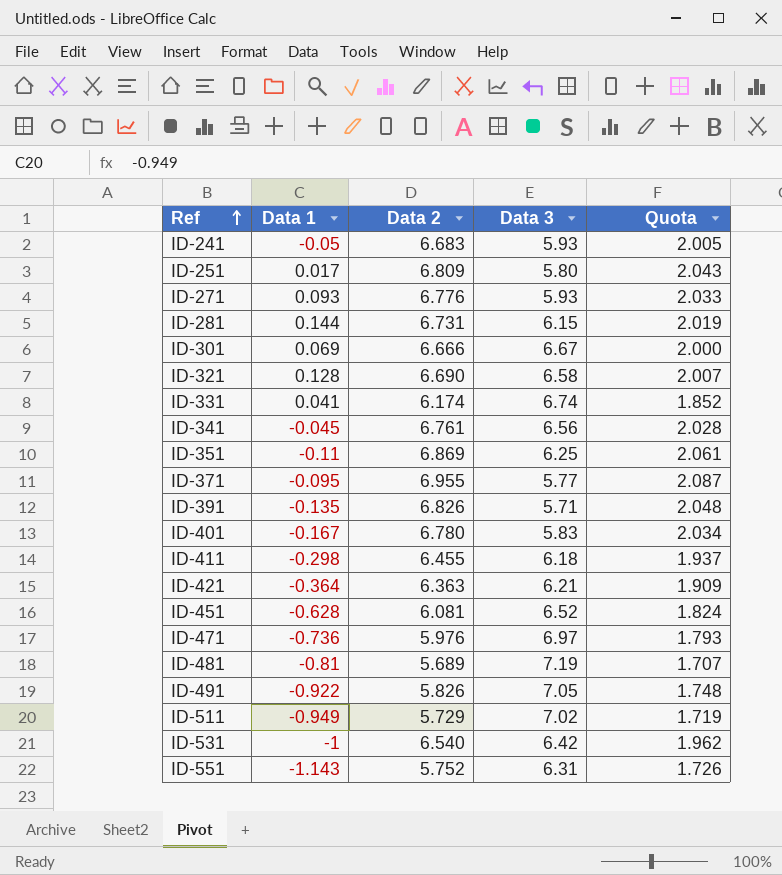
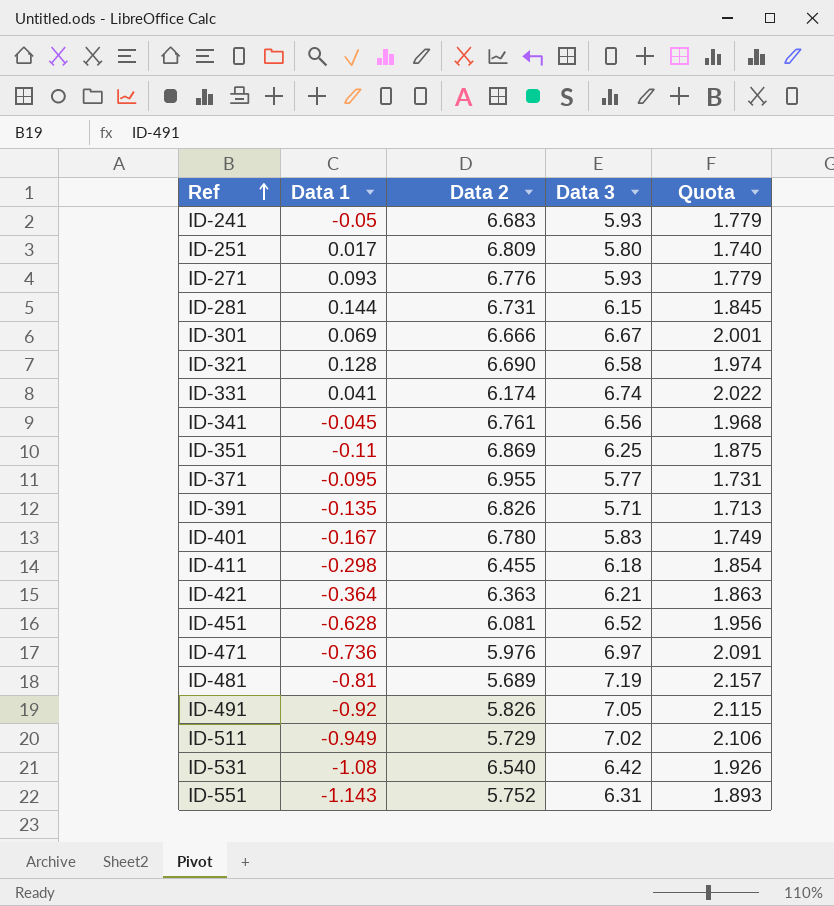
column Quota | formula: [Data 2] * 0.3 -> [Data 3] * 0.3
ID-491 | Data 1: -0.922 -> -0.92
ID-531 | Data 1: -1 -> -1.08

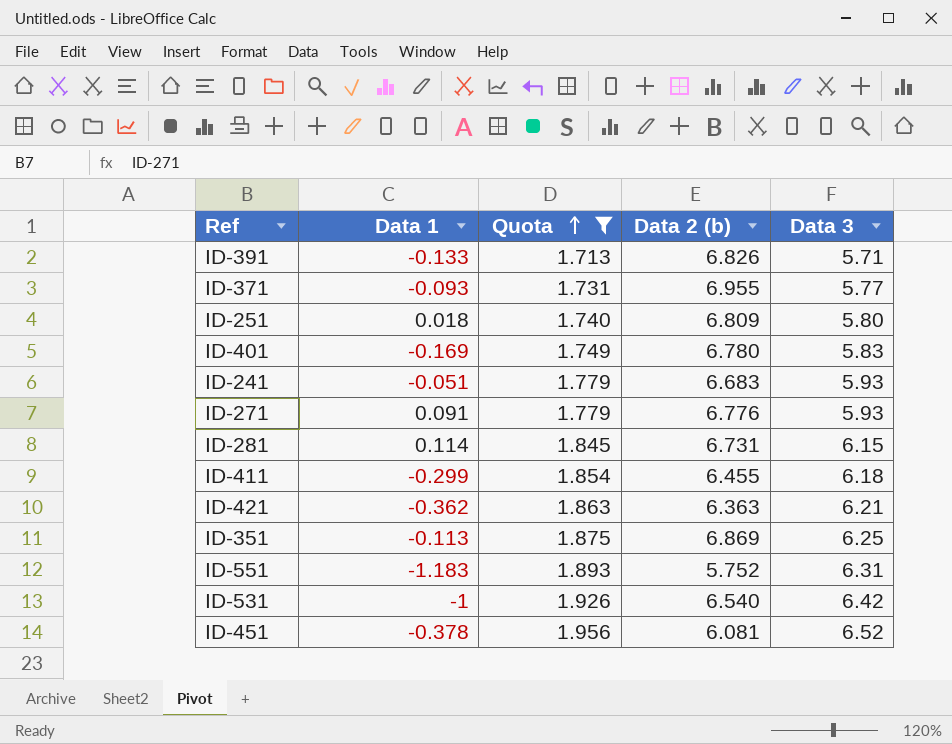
filter: none -> Quota <= 1.956
row order: Ref ascending -> Quota ascending
column Quota | position: 5 -> 3
column name: Data 2 -> Data 2 (b)
ID-391 | Data 1: -0.135 -> -0.133
ID-371 | Data 1: -0.095 -> -0.093
ID-251 | Data 1: 0.017 -> 0.018
ID-401 | Data 1: -0.167 -> -0.169
ID-241 | Data 1: -0.05 -> -0.051
ID-271 | Data 1: 0.093 -> 0.091
ID-281 | Data 1: 0.144 -> 0.114
ID-411 | Data 1: -0.298 -> -0.299
ID-421 | Data 1: -0.364 -> -0.362
ID-351 | Data 1: -0.11 -> -0.113
ID-551 | Data 1: -1.143 -> -1.183
ID-531 | Data 1: -1.08 -> -1
ID-451 | Data 1: -0.628 -> -0.378

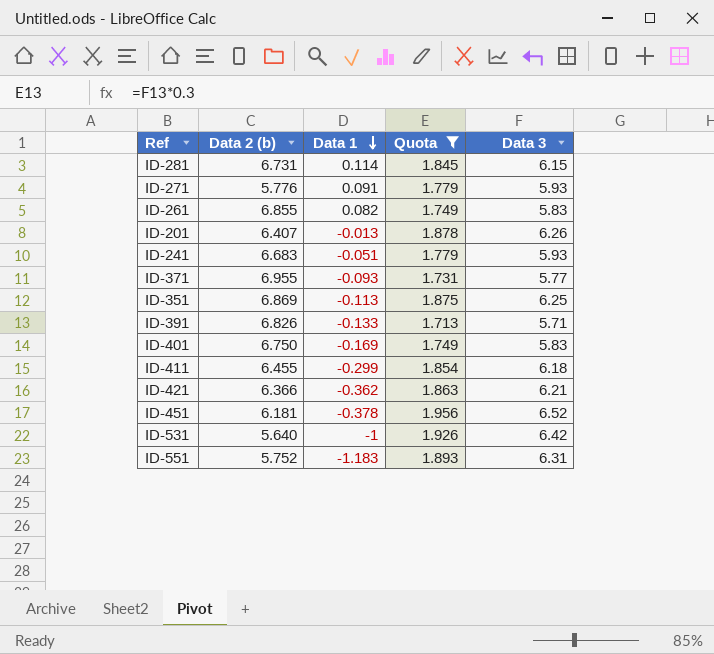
row order: Quota ascending -> Data 1 descending
column Data 2 (b) | position: 4 -> 2
row ID-251: 0.018 | 1.740 | 6.809 | 5.80 -> none
ID-271 | Data 2 (b): 6.776 -> 5.776
row ID-261: none -> 6.855 | 0.082 | 1.749 | 5.83
row ID-201: none -> 6.407 | -0.013 | 1.878 | 6.26
ID-401 | Data 2 (b): 6.780 -> 6.750
ID-421 | Data 2 (b): 6.363 -> 6.366
ID-451 | Data 2 (b): 6.081 -> 6.181
ID-531 | Data 2 (b): 6.540 -> 5.640

